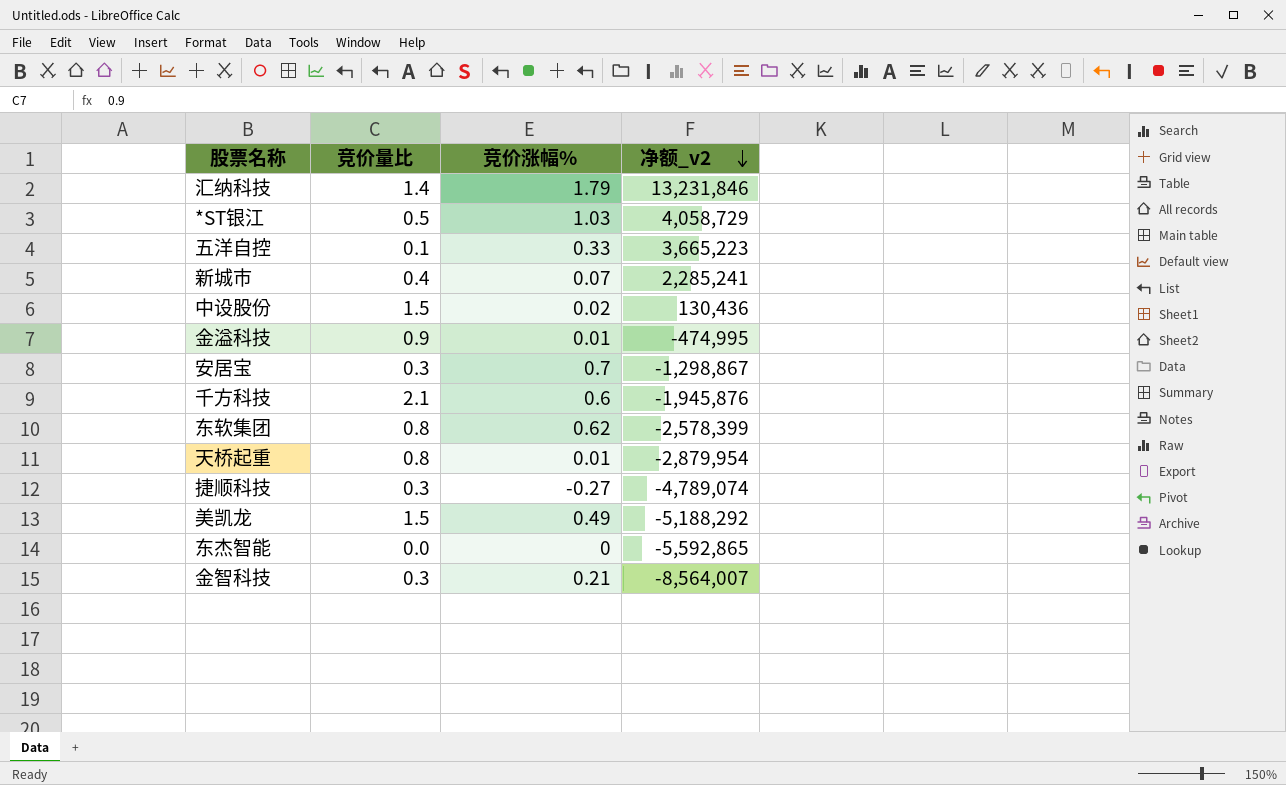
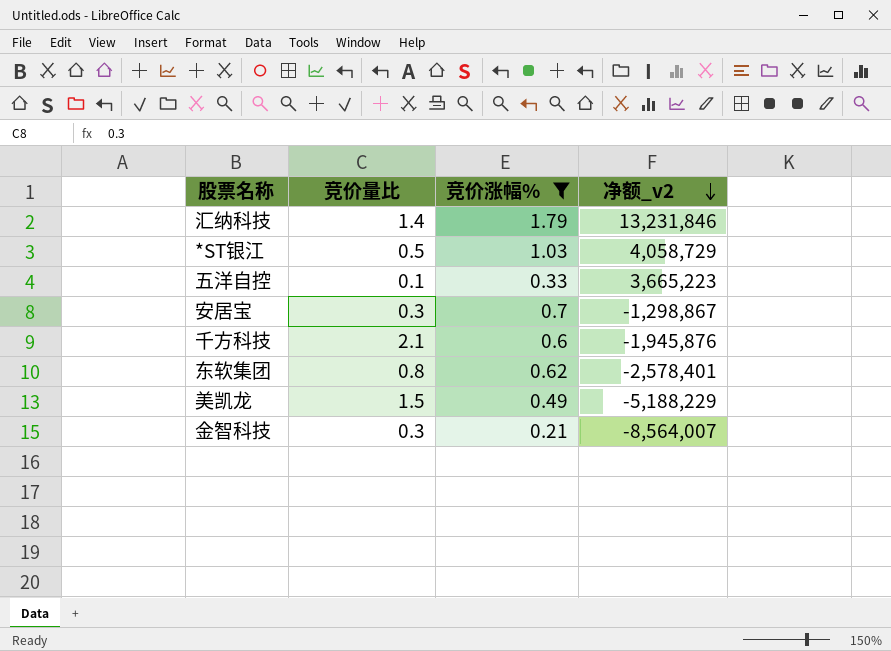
filter: none -> 竞价涨幅% >= 0.21
东软集团 | 净额_v2: -2,578,399 -> -2,578,401
美凯龙 | 净额_v2: -5,188,292 -> -5,188,229

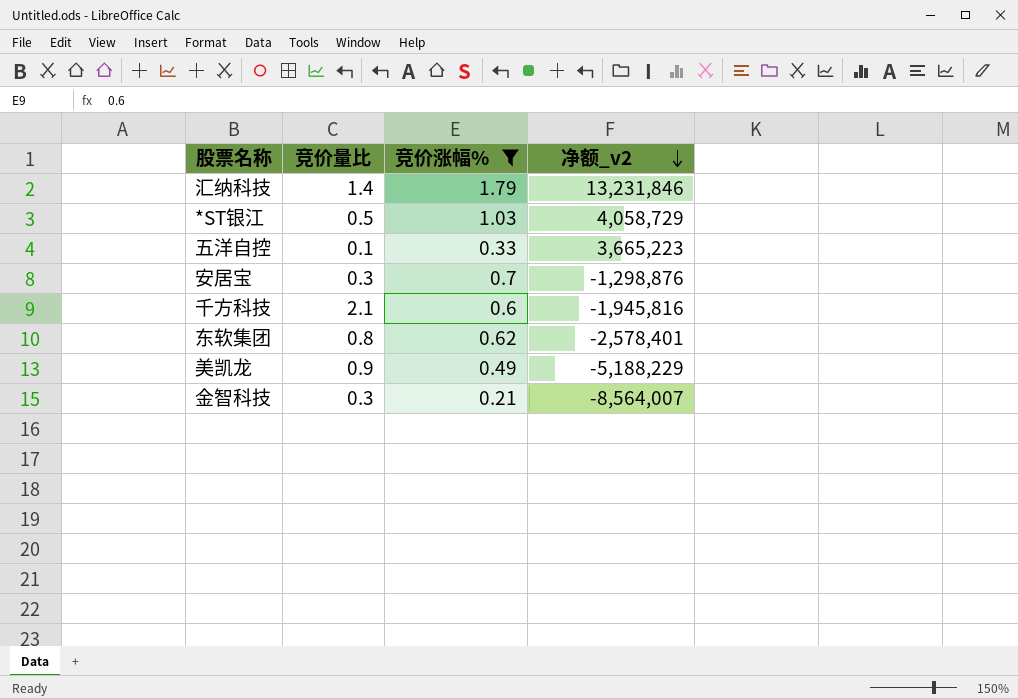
安居宝 | 净额_v2: -1,298,867 -> -1,298,876
千方科技 | 净额_v2: -1,945,876 -> -1,945,816
美凯龙 | 竞价量比: 1.5 -> 0.9

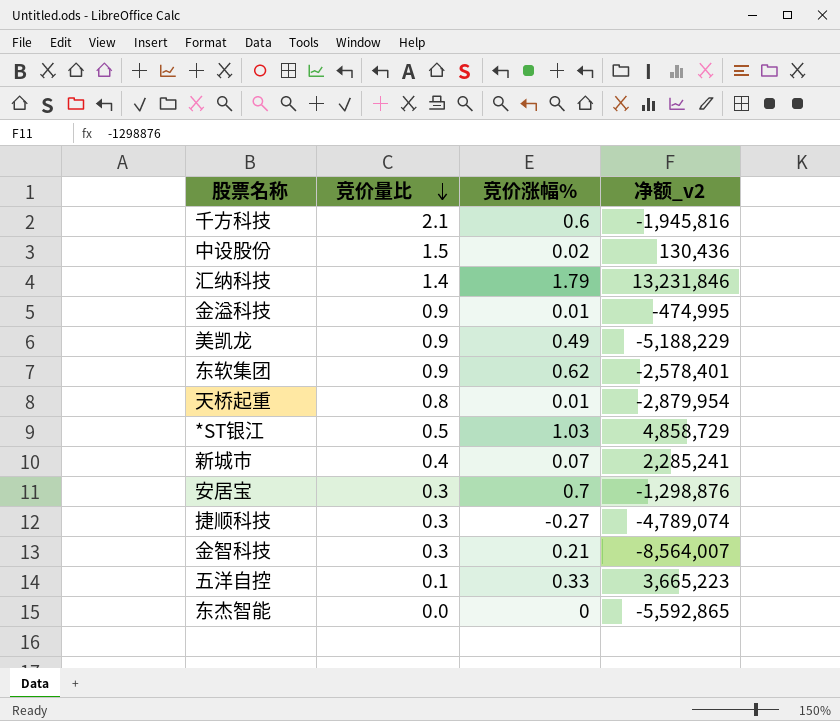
filter: 竞价涨幅% >= 0.21 -> none
row order: 净额_v2 descending -> 竞价量比 descending
东软集团 | 竞价量比: 0.8 -> 0.9
*ST银江 | 净额_v2: 4,058,729 -> 4,858,729

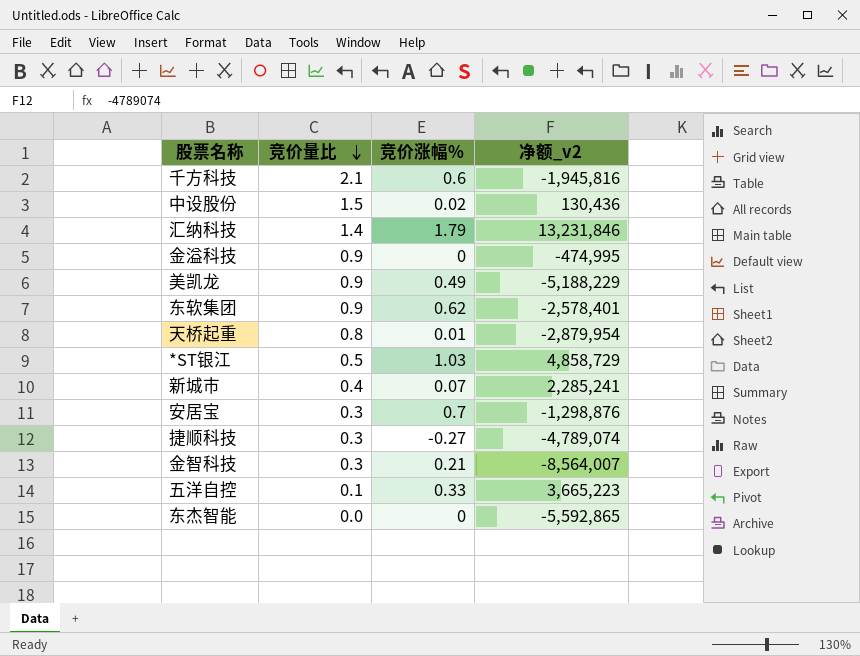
金溢科技 | 竞价涨幅%: 0.01 -> 0

